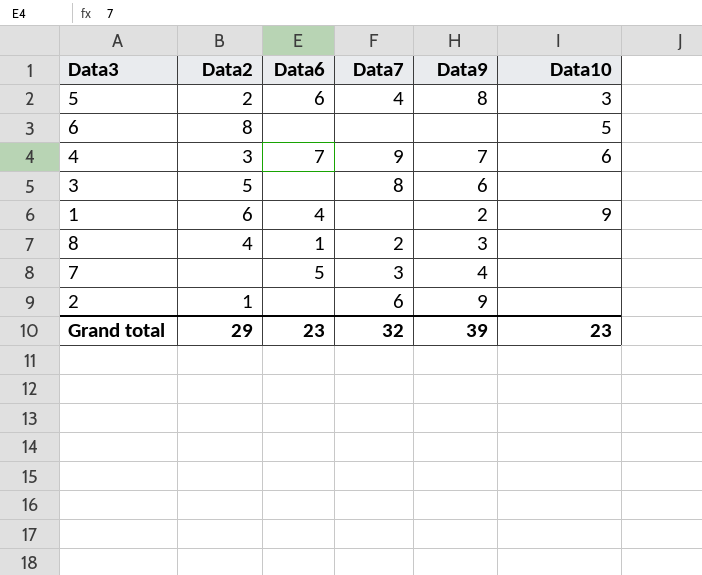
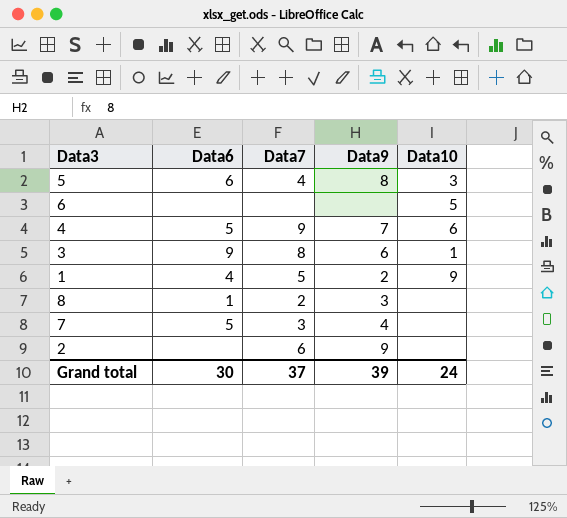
column Data2 | position: 2 -> none
4 | Data6: 7 -> 5
3 | Data6: none -> 9
3 | Data10: none -> 1
1 | Data7: none -> 5
Grand total | Data6: 23 -> 30
Grand total | Data7: 32 -> 37
Grand total | Data10: 23 -> 24

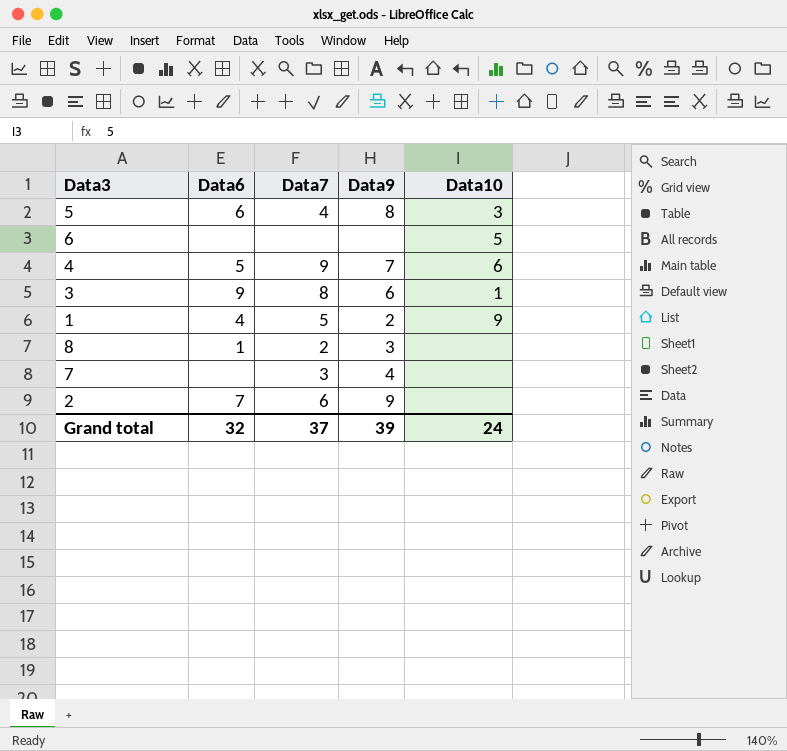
7 | Data6: 5 -> none
2 | Data6: none -> 7
Grand total | Data6: 30 -> 32

